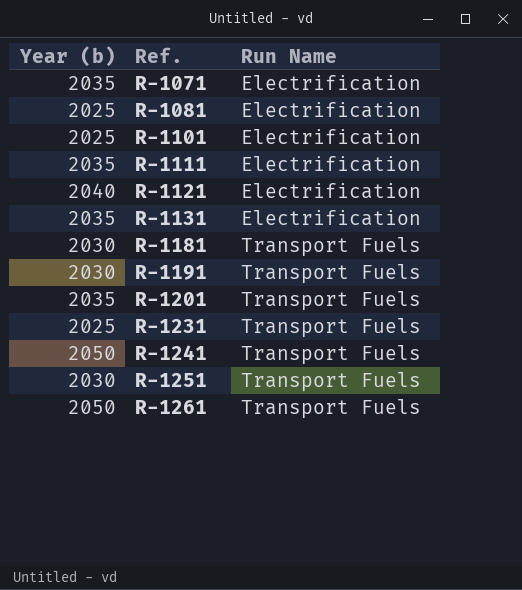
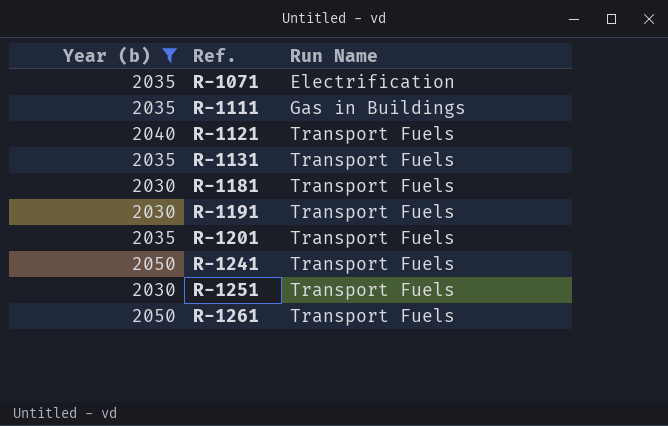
filter: none -> Year (b) != 2025
R-1111 | Run Name: Electrification -> Gas in Buildings
R-1121 | Run Name: Electrification -> Transport Fuels
R-1131 | Run Name: Electrification -> Transport Fuels

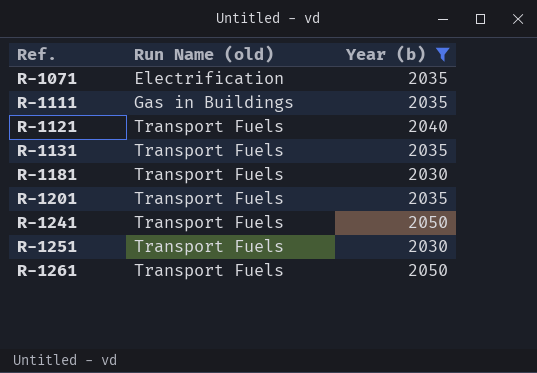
column name: Run Name -> Run Name (old)
column Year (b) | position: 1 -> 3
row R-1191: 2030 | Transport Fuels -> none

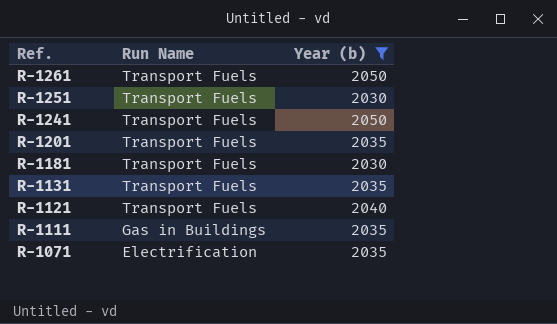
row order: Ref. ascending -> Ref. descending
column name: Run Name (old) -> Run Name

